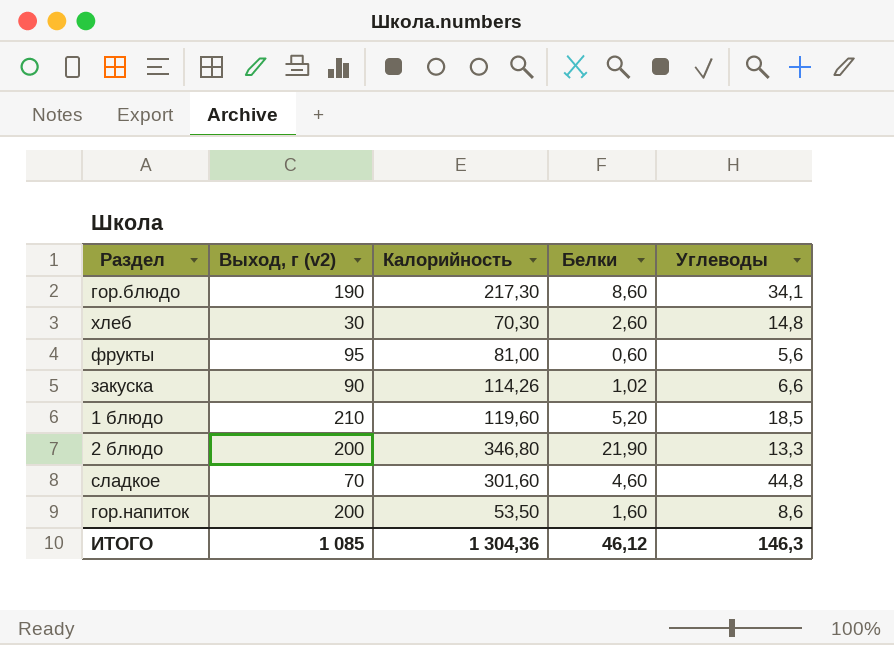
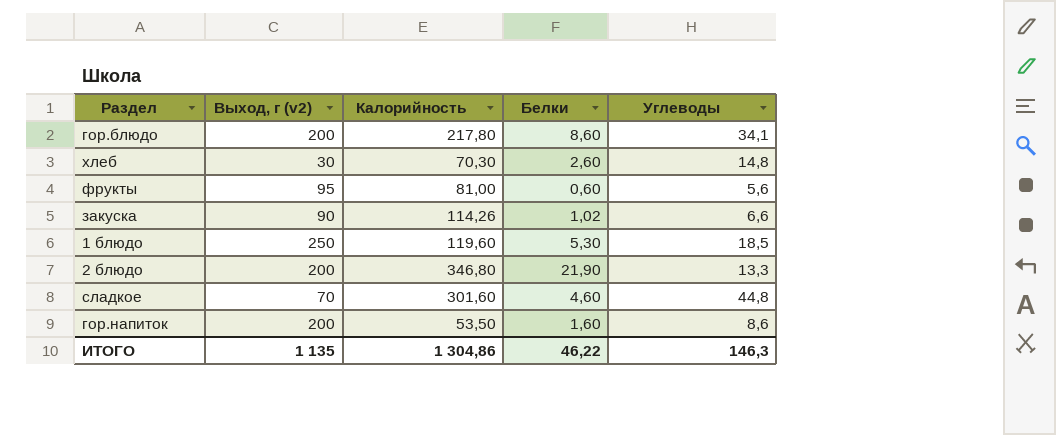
гор.блюдо | Выход, г (v2): 190 -> 200
гор.блюдо | Калорийность: 217,30 -> 217,80
1 блюдо | Выход, г (v2): 210 -> 250
1 блюдо | Белки: 5,20 -> 5,30
ИТОГО | Выход, г (v2): 1 085 -> 1 135
ИТОГО | Калорийность: 1 304,36 -> 1 304,86
ИТОГО | Белки: 46,12 -> 46,22

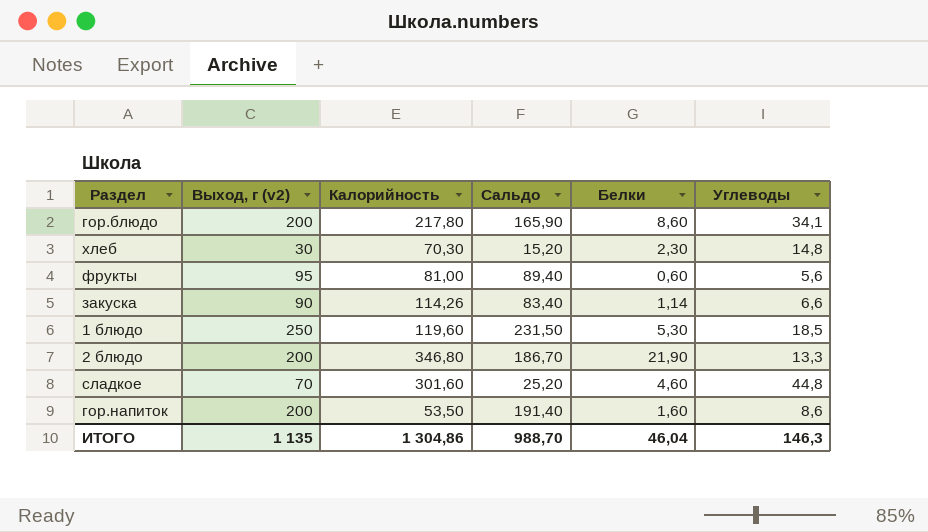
column Сальдо | formula: none -> [Выход, г (v2)] - [Углеводы]
хлеб | Белки: 2,60 -> 2,30
закуска | Белки: 1,02 -> 1,14
ИТОГО | Белки: 46,22 -> 46,04

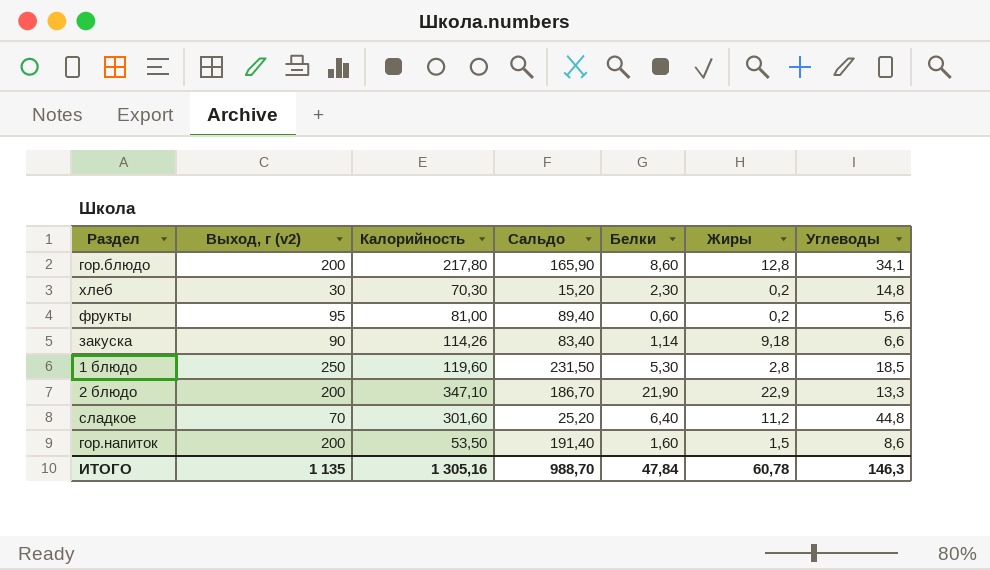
column Жиры | position: none -> 6
2 блюдо | Калорийность: 346,80 -> 347,10
сладкое | Белки: 4,60 -> 6,40
ИТОГО | Калорийность: 1 304,86 -> 1 305,16
ИТОГО | Белки: 46,04 -> 47,84

